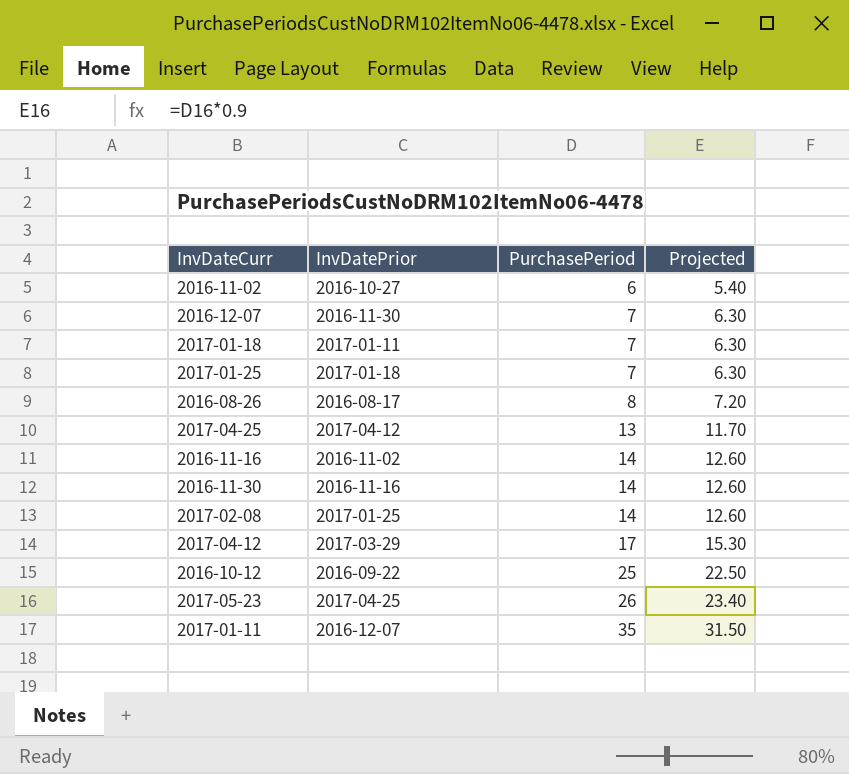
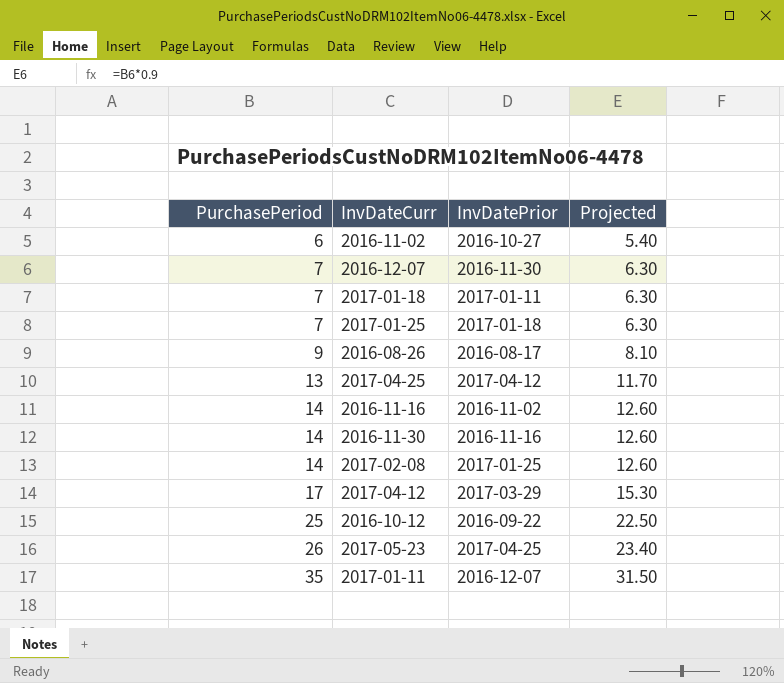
column PurchasePeriod | position: 3 -> 1
2016-08-26 | PurchasePeriod: 8 -> 9
2016-08-26 | Projected: 7.20 -> 8.10

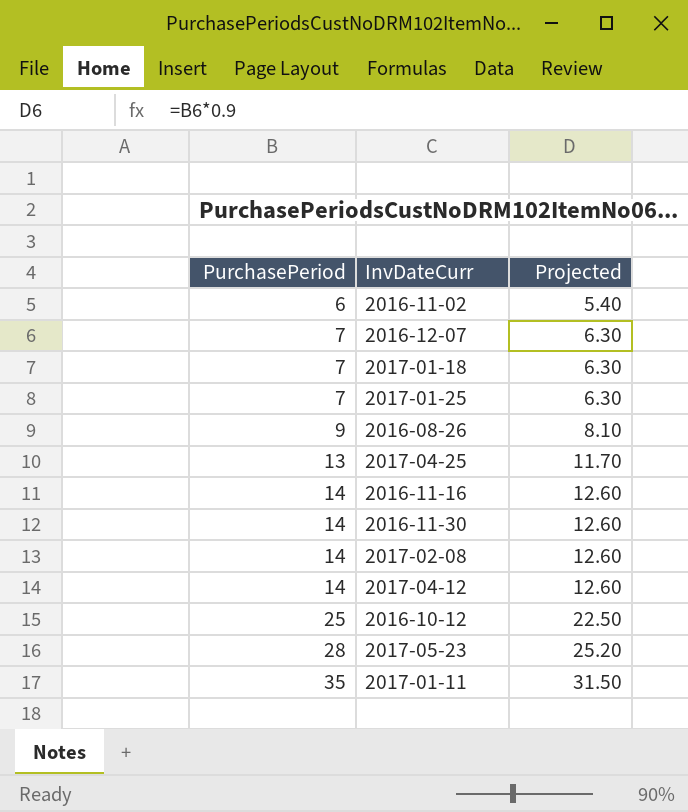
column InvDatePrior | position: 3 -> none
2017-04-12 | PurchasePeriod: 17 -> 14
2017-04-12 | Projected: 15.30 -> 12.60
2017-05-23 | PurchasePeriod: 26 -> 28
2017-05-23 | Projected: 23.40 -> 25.20

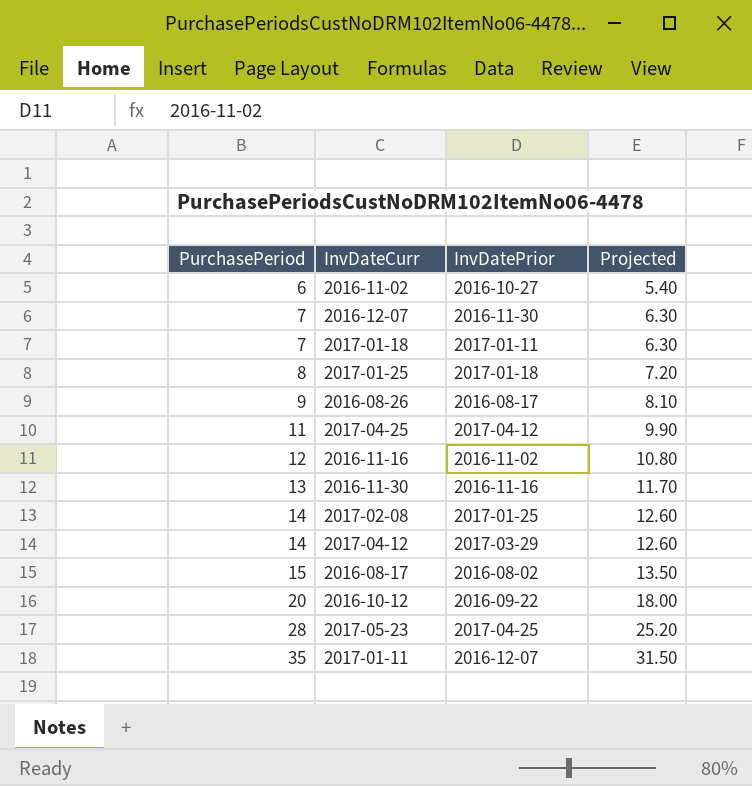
column InvDatePrior | position: none -> 3
2017-01-25 | PurchasePeriod: 7 -> 8
2017-01-25 | Projected: 6.30 -> 7.20
2017-04-25 | PurchasePeriod: 13 -> 11
2017-04-25 | Projected: 11.70 -> 9.90
2016-11-16 | PurchasePeriod: 14 -> 12
2016-11-16 | Projected: 12.60 -> 10.80
2016-11-30 | PurchasePeriod: 14 -> 13
2016-11-30 | Projected: 12.60 -> 11.70
row 2016-08-17: none -> 15 | 2016-08-02 | 13.50
2016-10-12 | PurchasePeriod: 25 -> 20
2016-10-12 | Projected: 22.50 -> 18.00

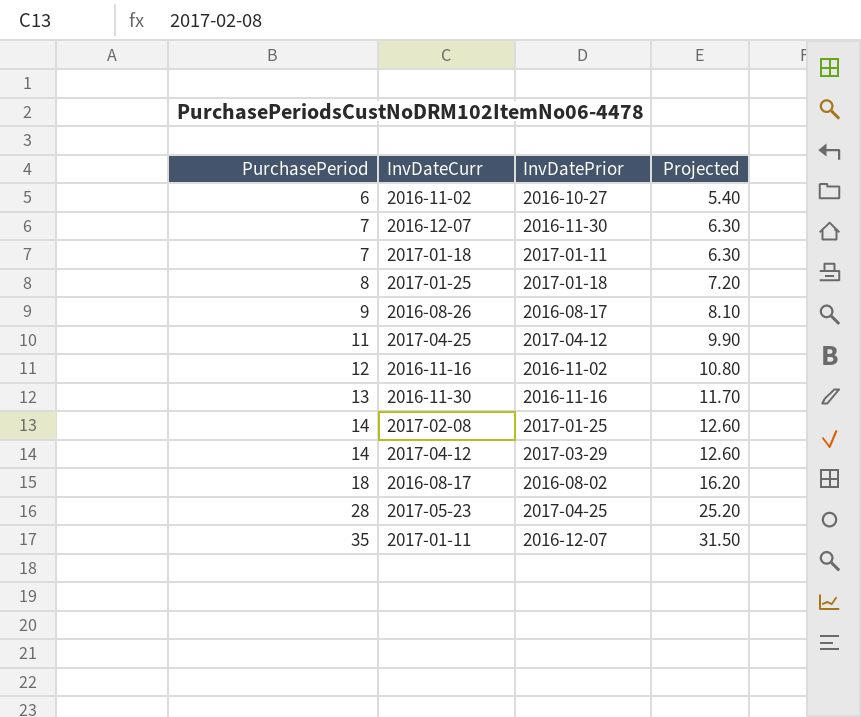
row 2016-10-12: 20 | 2016-09-22 | 18.00 -> none
2016-08-17 | PurchasePeriod: 15 -> 18
2016-08-17 | Projected: 13.50 -> 16.20

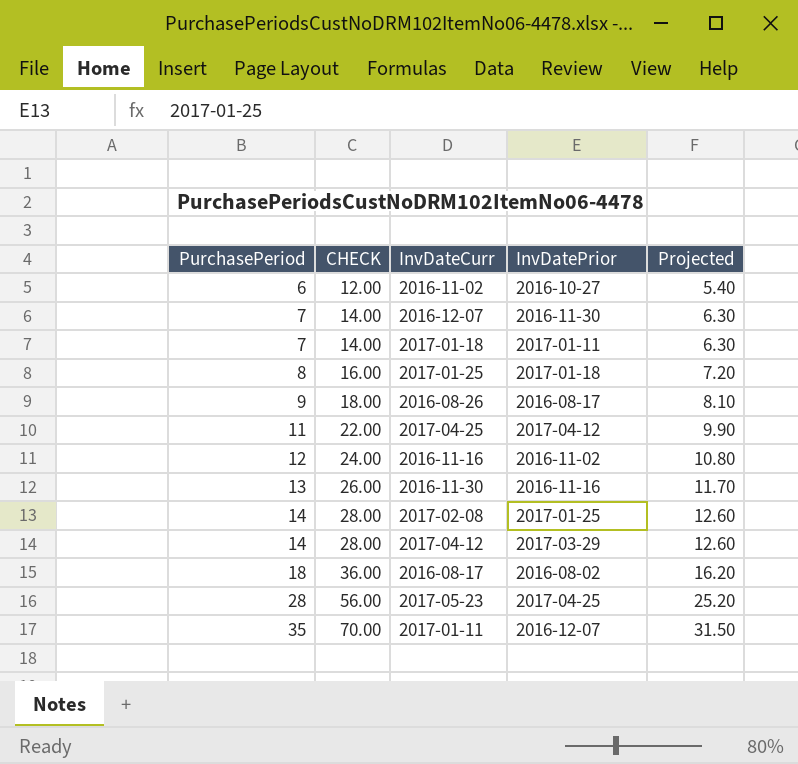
column CHECK | formula: none -> [PurchasePeriod] * 2

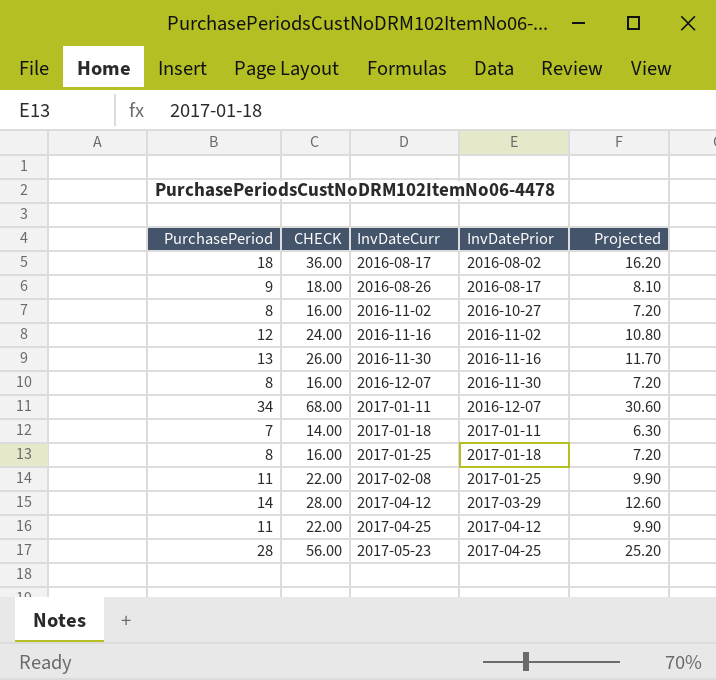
row order: PurchasePeriod ascending -> InvDateCurr ascending
2016-11-02 | PurchasePeriod: 6 -> 8
2016-11-02 | CHECK: 12.00 -> 16.00
2016-11-02 | Projected: 5.40 -> 7.20
2016-12-07 | PurchasePeriod: 7 -> 8
2016-12-07 | CHECK: 14.00 -> 16.00
2016-12-07 | Projected: 6.30 -> 7.20
2017-01-11 | PurchasePeriod: 35 -> 34
2017-01-11 | CHECK: 70.00 -> 68.00
2017-01-11 | Projected: 31.50 -> 30.60
2017-02-08 | PurchasePeriod: 14 -> 11
2017-02-08 | CHECK: 28.00 -> 22.00
2017-02-08 | Projected: 12.60 -> 9.90

